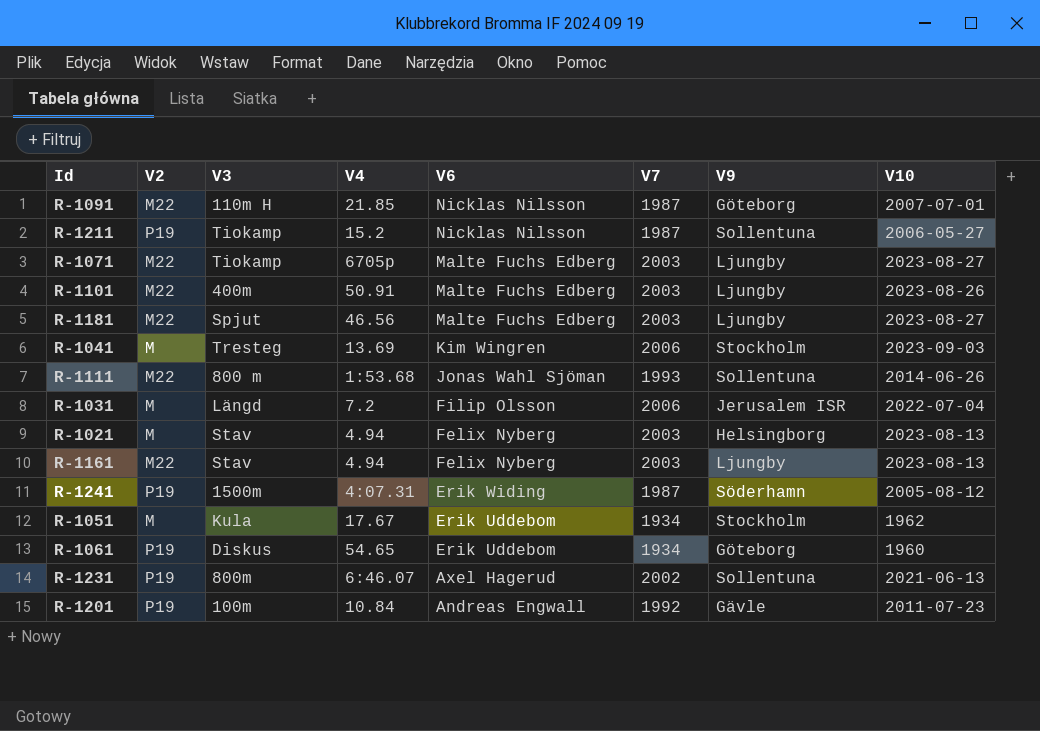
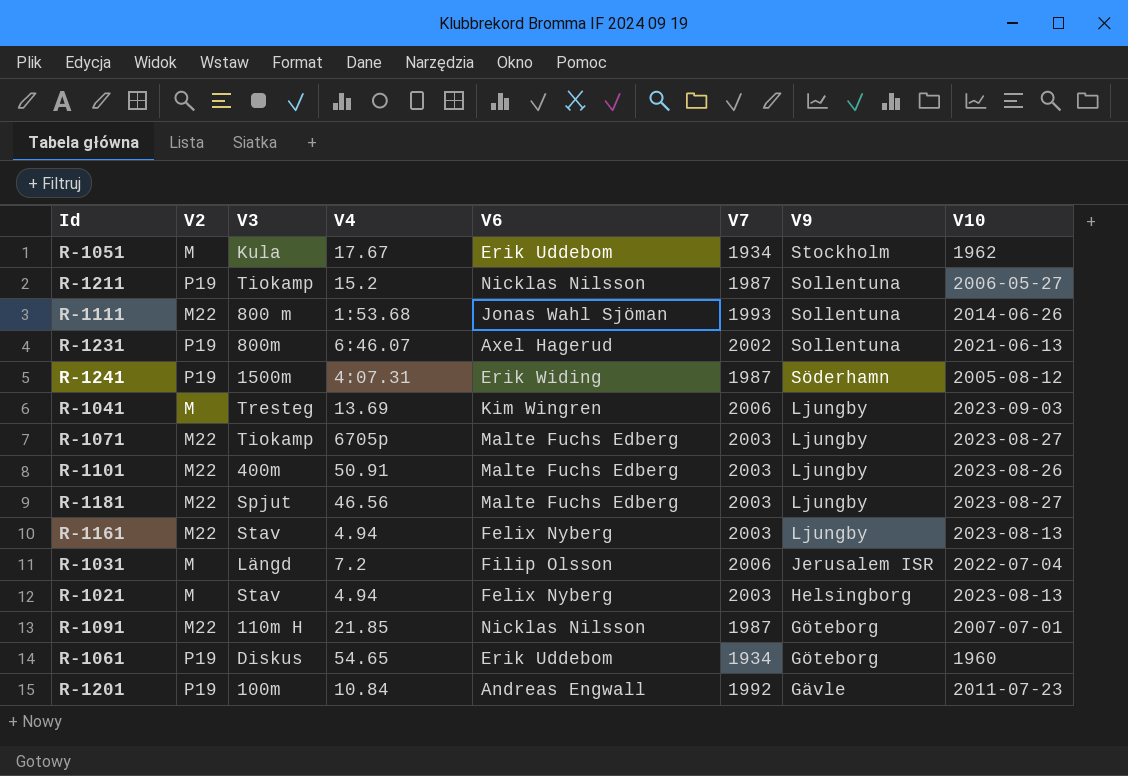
row order: V6 descending -> V9 descending
R-1041 | V9: Stockholm -> Ljungby

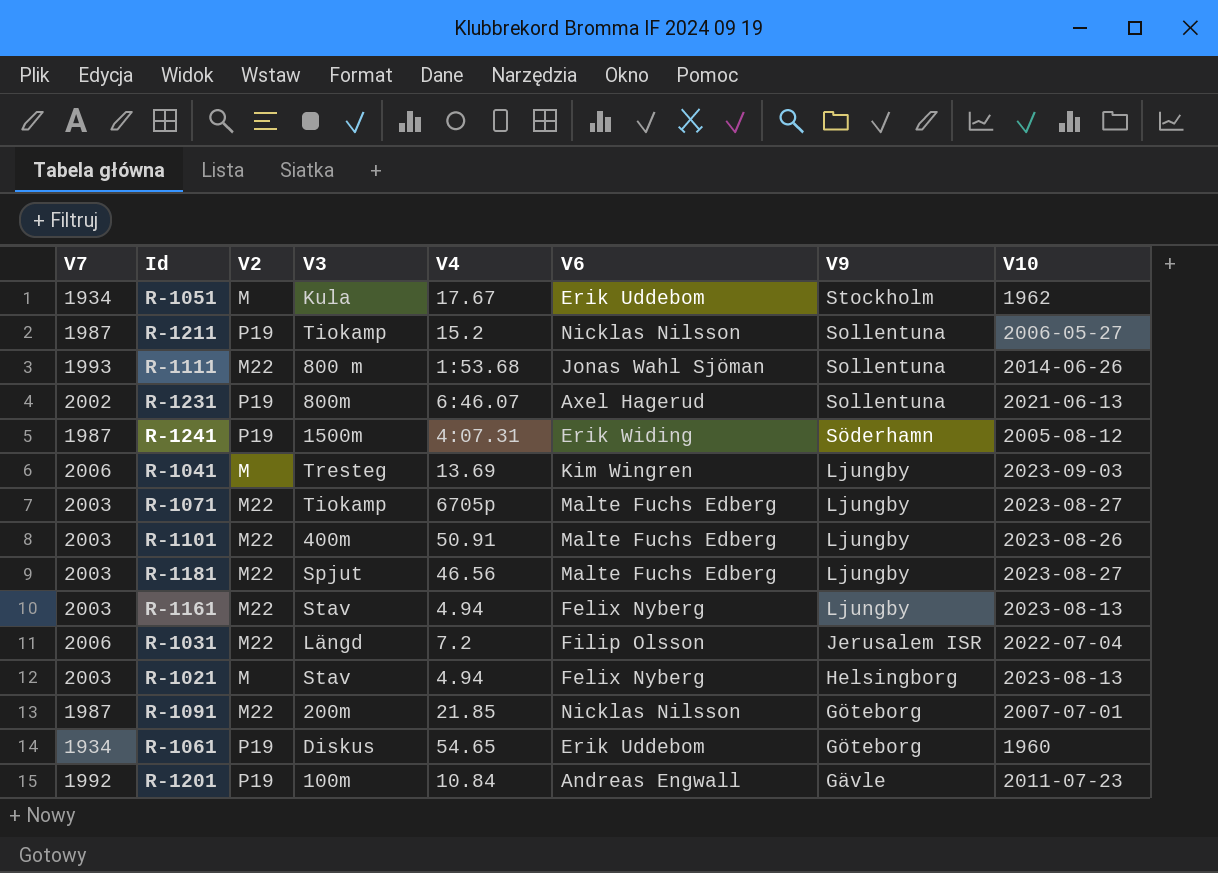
column V7 | position: 6 -> 1
R-1031 | V2: M -> M22
R-1091 | V3: 110m H -> 200m

